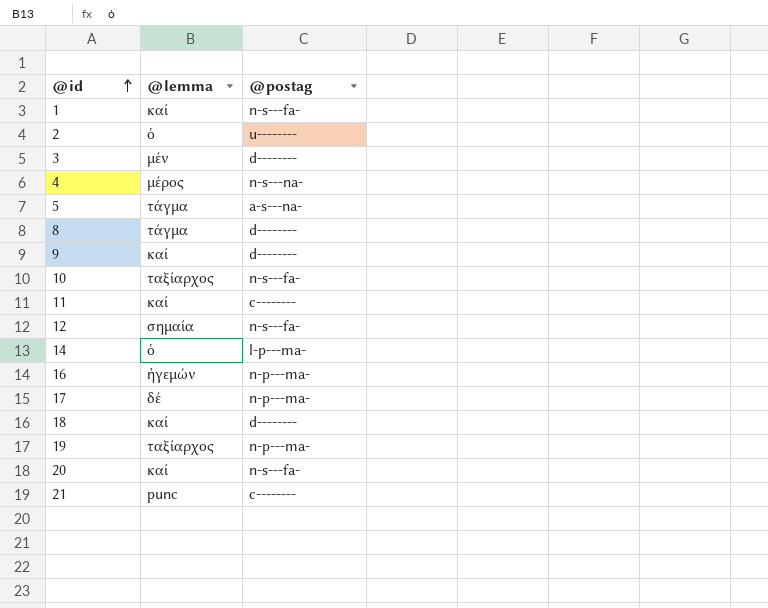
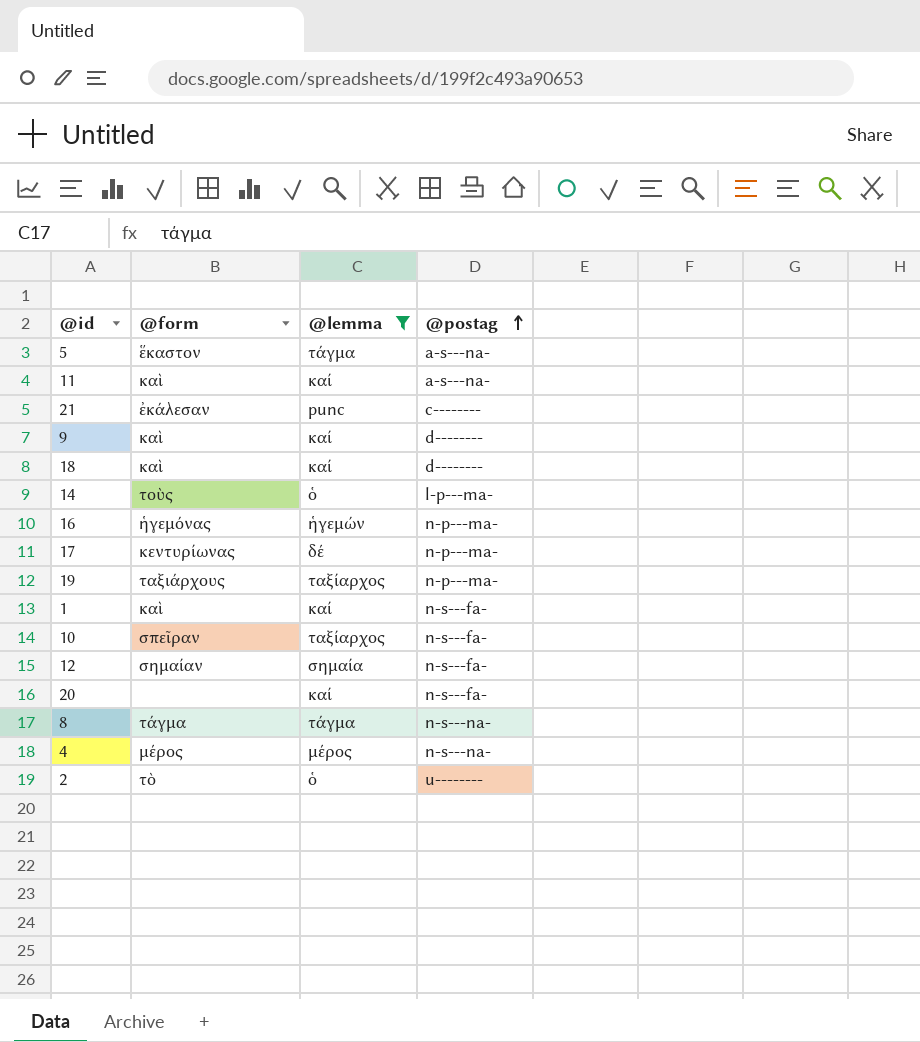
filter: none -> @lemma != μέν
row order: @id ascending -> @postag ascending
column @form | position: none -> 2
11 | @postag: c-------- -> a-s---na-
8 | @postag: d-------- -> n-s---na-

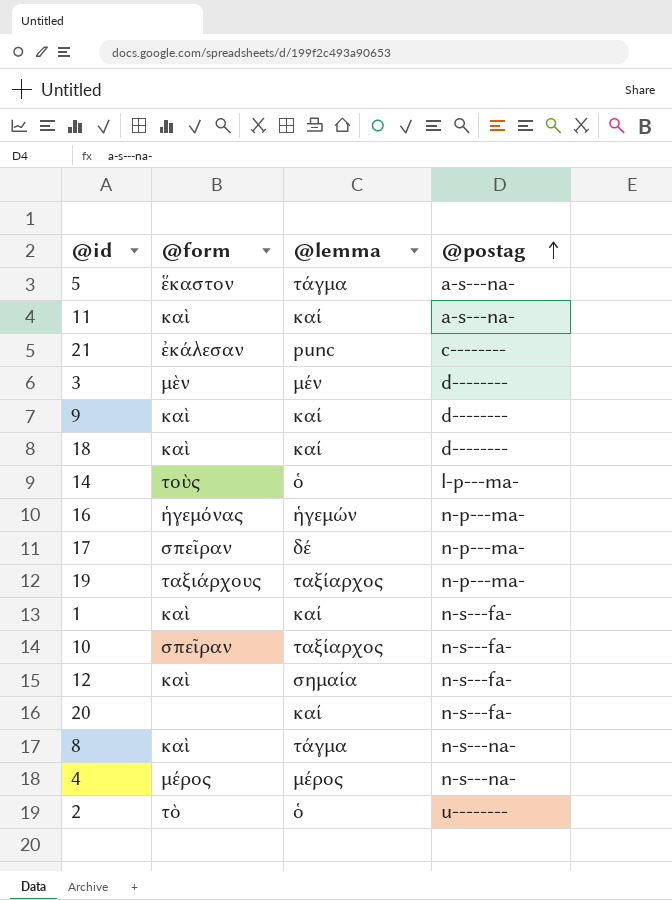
filter: @lemma != μέν -> none
17 | @form: κεντυρίωνας -> σπεῖραν
12 | @form: σημαίαν -> καὶ
8 | @form: τάγμα -> καὶ

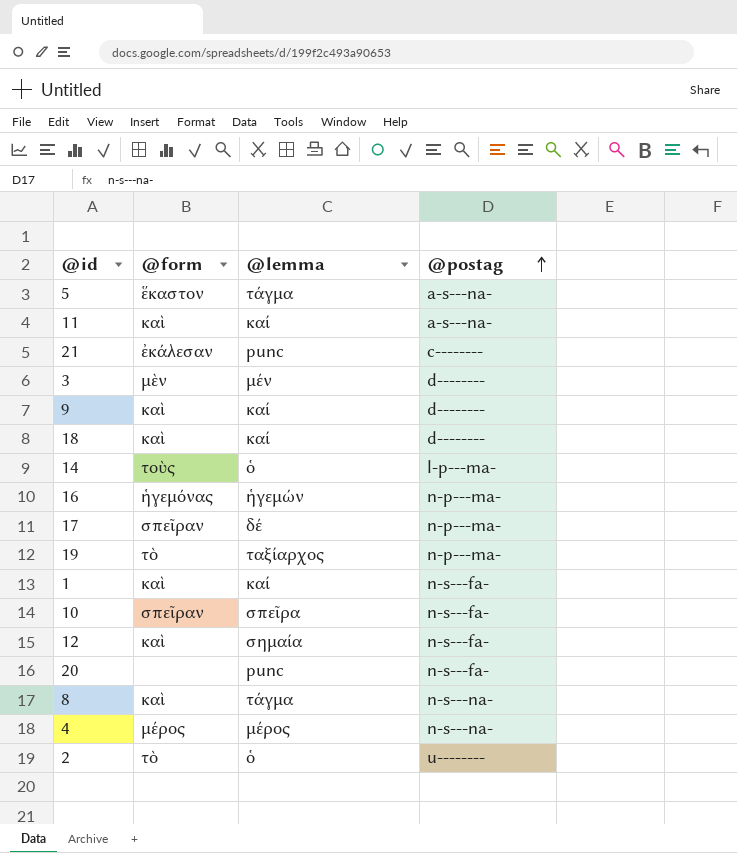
19 | @form: ταξιάρχους -> τὸ
10 | @lemma: ταξίαρχος -> σπεῖρα
20 | @lemma: καί -> punc

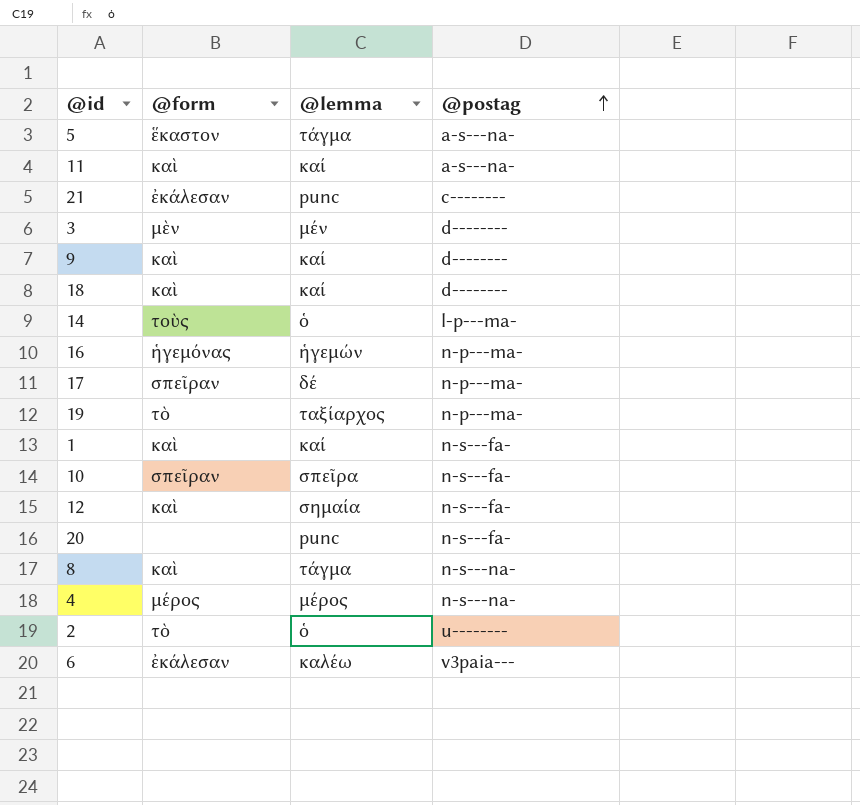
row 6: none -> ἐκάλεσαν | καλέω | v3paia---

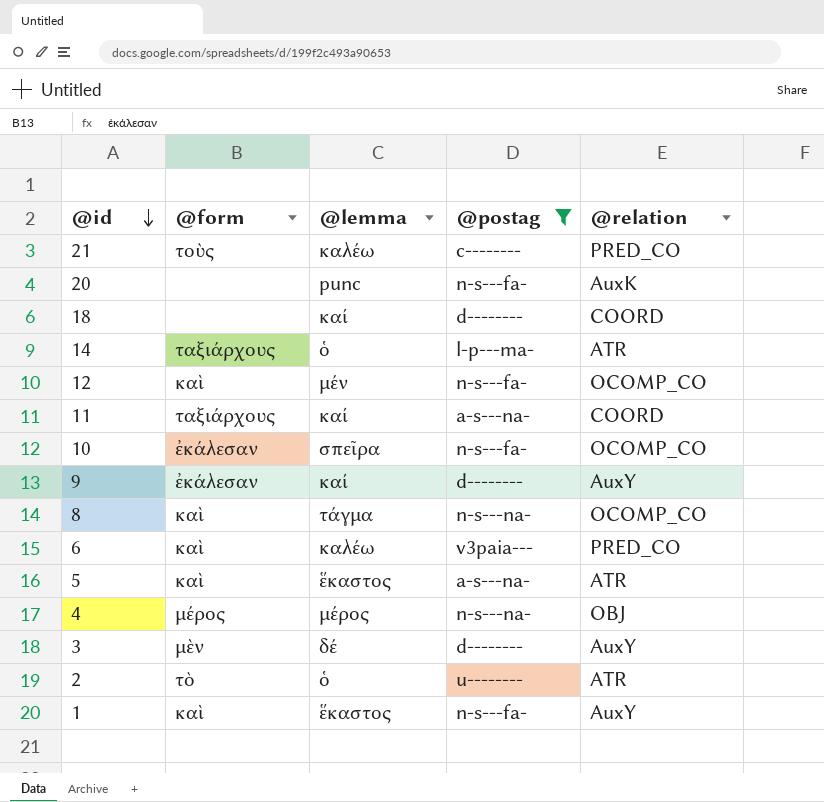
filter: none -> @postag != n-p---ma-
row order: @postag ascending -> @id descending
column @relation | position: none -> 5
21 | @form: ἐκάλεσαν -> τοὺς
21 | @lemma: punc -> καλέω
18 | @form: καὶ -> none
14 | @form: τοὺς -> ταξιάρχους
12 | @lemma: σημαία -> μέν
11 | @form: καὶ -> ταξιάρχους
10 | @form: σπεῖραν -> ἐκάλεσαν
9 | @form: καὶ -> ἐκάλεσαν
6 | @form: ἐκάλεσαν -> καὶ
5 | @form: ἕκαστον -> καὶ
5 | @lemma: τάγμα -> ἕκαστος
3 | @lemma: μέν -> δέ
1 | @lemma: καί -> ἕκαστος

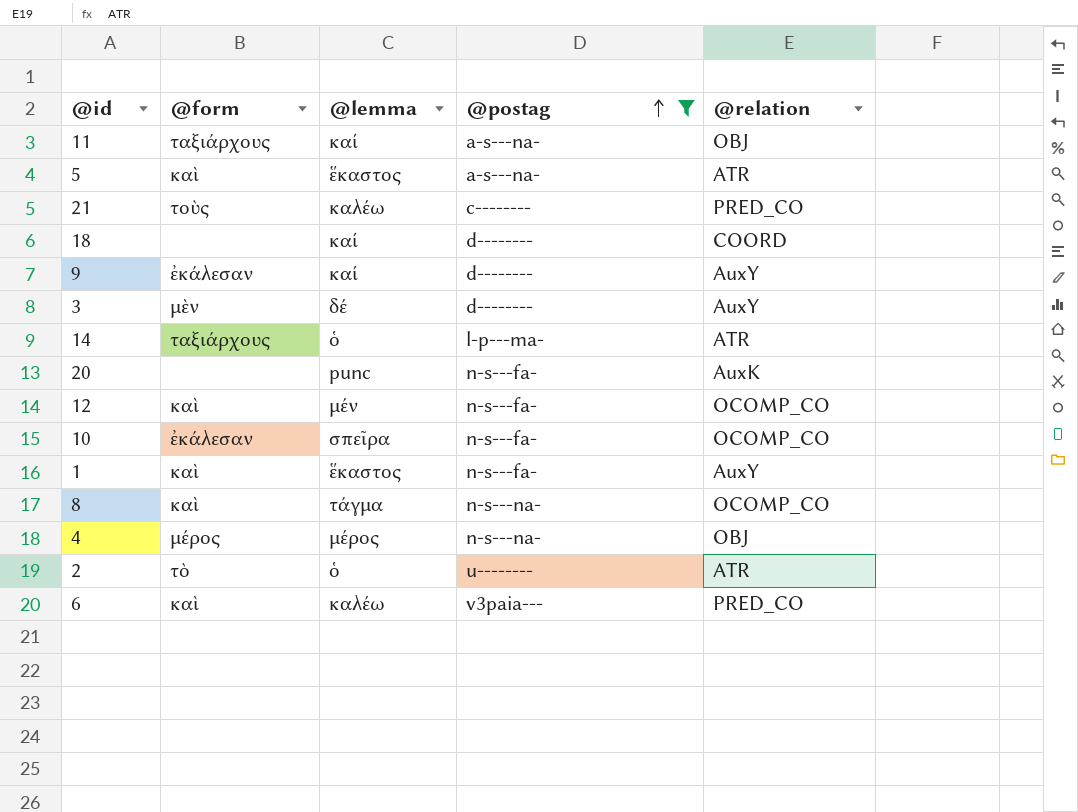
row order: @id descending -> @postag ascending
11 | @relation: COORD -> OBJ

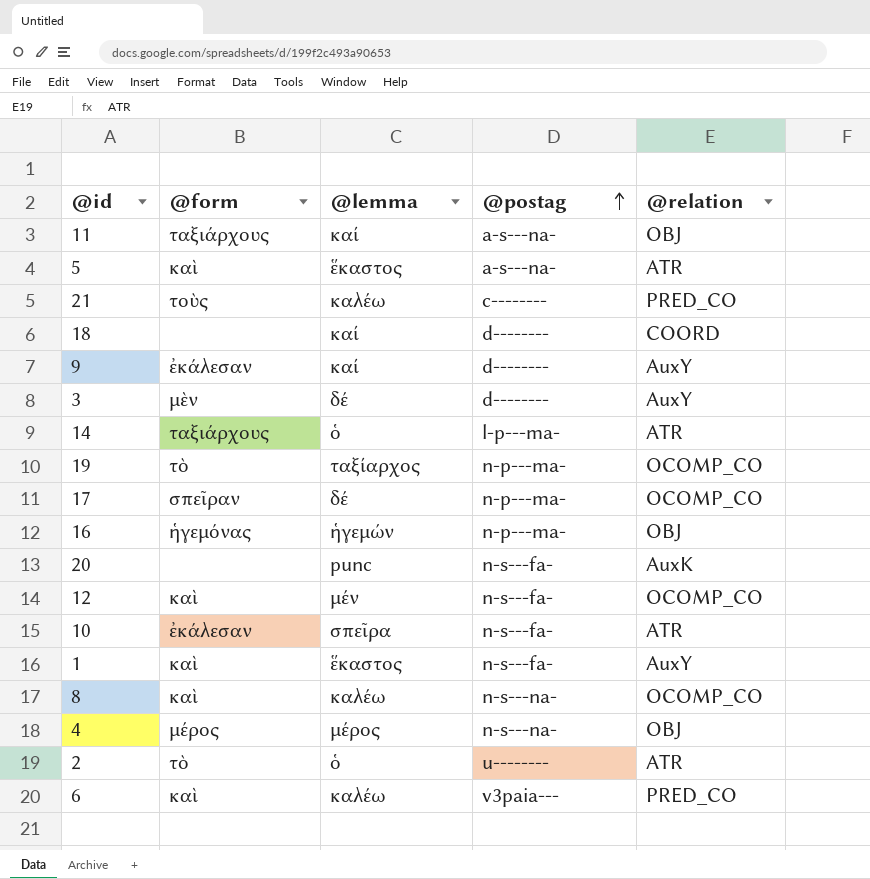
filter: @postag != n-p---ma- -> none
10 | @relation: OCOMP_CO -> ATR
8 | @lemma: τάγμα -> καλέω

